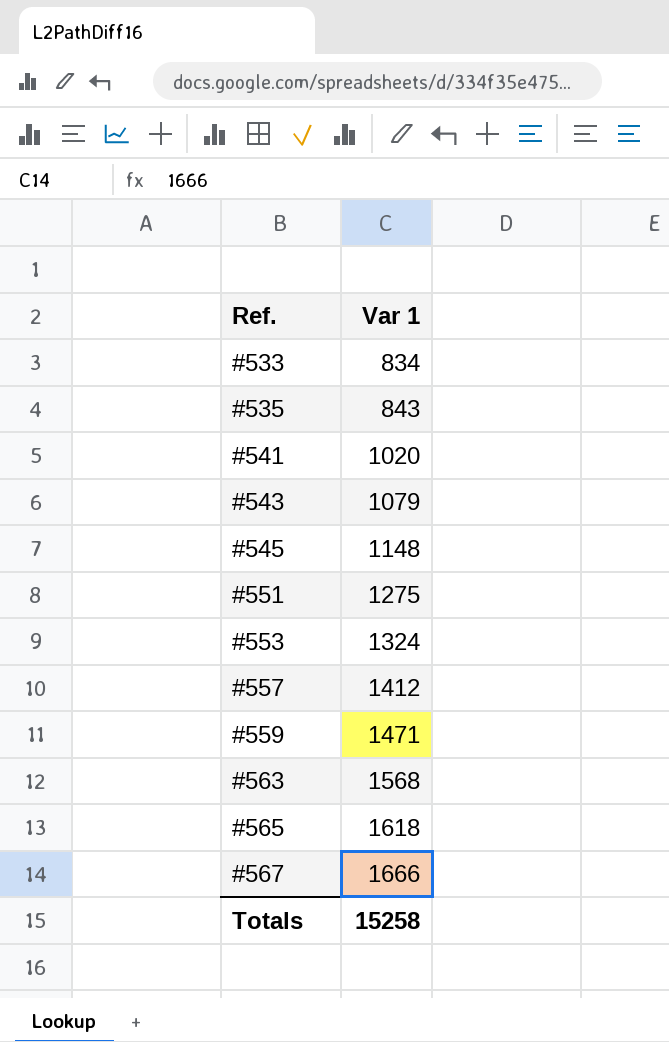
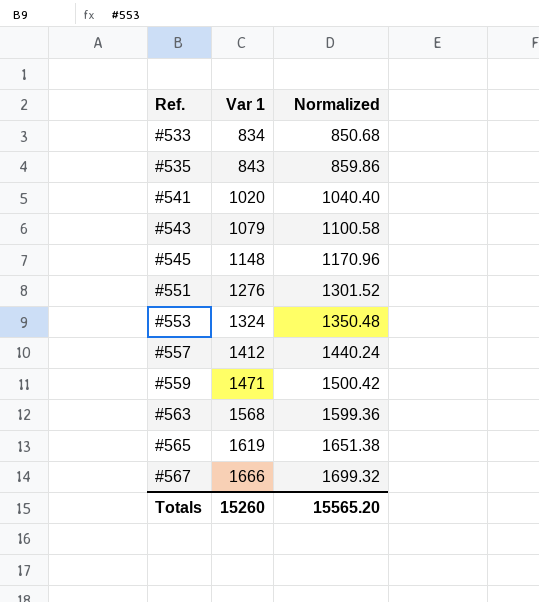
column Normalized | formula: none -> [Var 1] * 1.02
#551 | Var 1: 1275 -> 1276
#565 | Var 1: 1618 -> 1619
Totals | Var 1: 15258 -> 15260

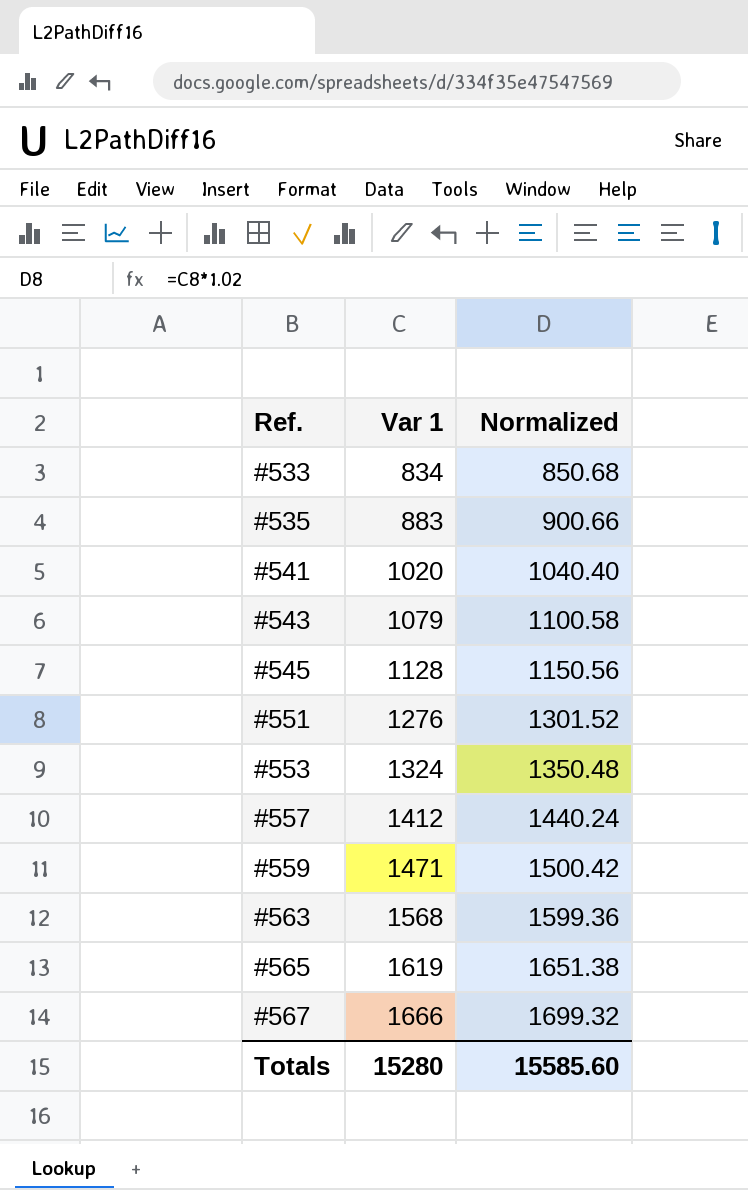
#535 | Var 1: 843 -> 883
#535 | Normalized: 859.86 -> 900.66
#545 | Var 1: 1148 -> 1128
#545 | Normalized: 1170.96 -> 1150.56
Totals | Var 1: 15260 -> 15280
Totals | Normalized: 15565.20 -> 15585.60

